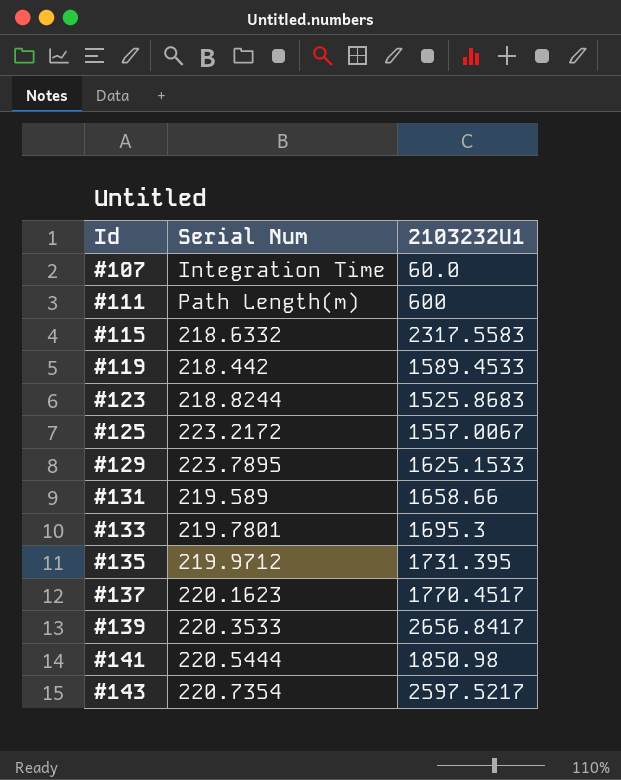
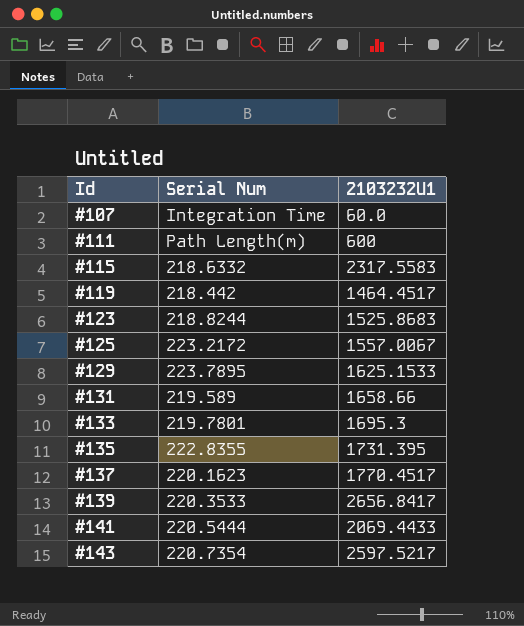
#119 | 2103232U1: 1589.4533 -> 1464.4517
#135 | Serial Num: 219.9712 -> 222.8355
#141 | 2103232U1: 1850.98 -> 2069.4433

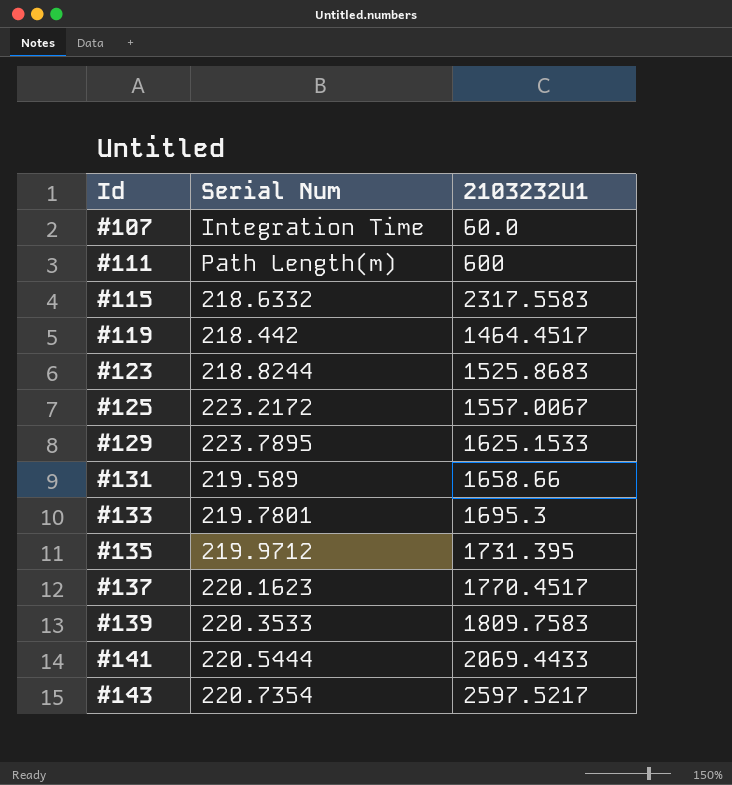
#135 | Serial Num: 222.8355 -> 219.9712
#139 | 2103232U1: 2656.8417 -> 1809.7583

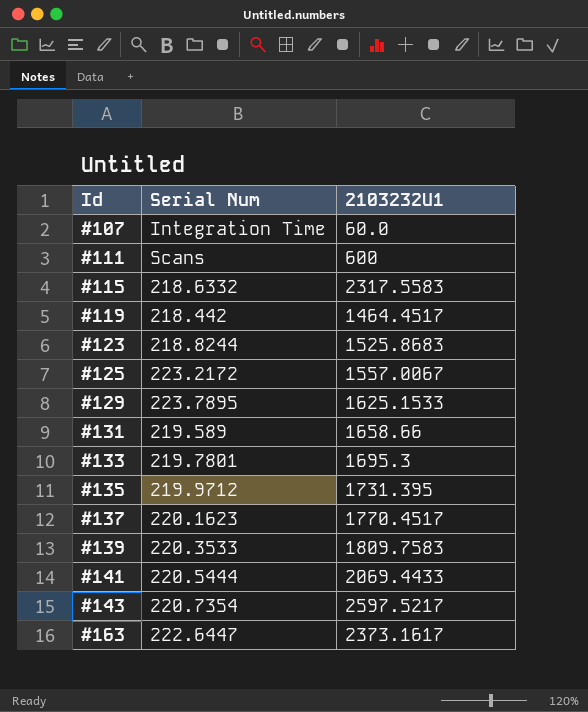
#111 | Serial Num: Path Length(m) -> Scans
row #163: none -> 222.6447 | 2373.1617

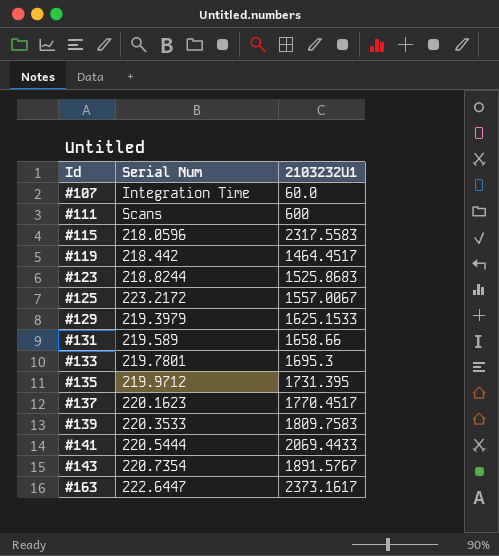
#115 | Serial Num: 218.6332 -> 218.0596
#129 | Serial Num: 223.7895 -> 219.3979
#143 | 2103232U1: 2597.5217 -> 1891.5767

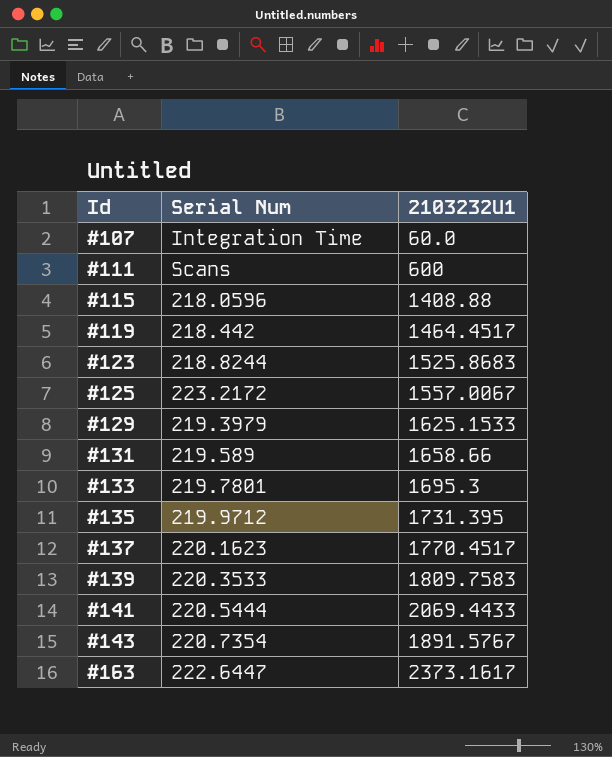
#115 | 2103232U1: 2317.5583 -> 1408.88

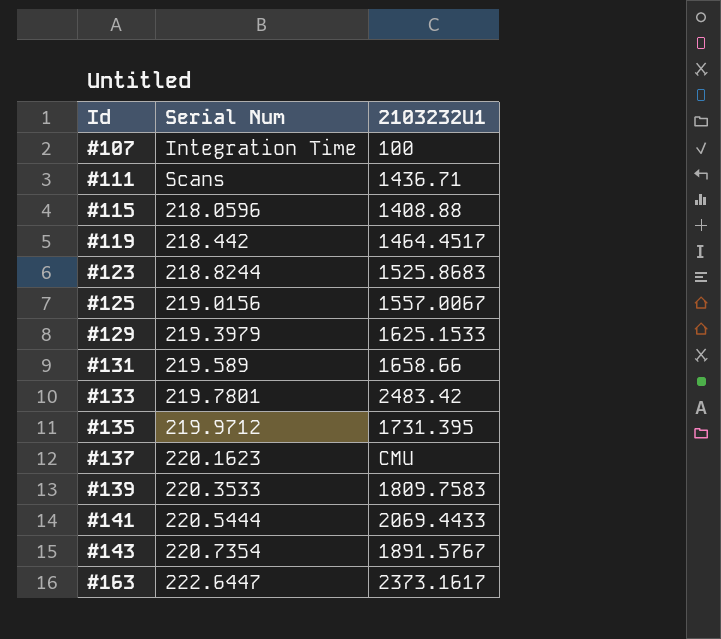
#107 | 2103232U1: 60.0 -> 100
#111 | 2103232U1: 600 -> 1436.71
#125 | Serial Num: 223.2172 -> 219.0156
#133 | 2103232U1: 1695.3 -> 2483.42
#137 | 2103232U1: 1770.4517 -> CMU

